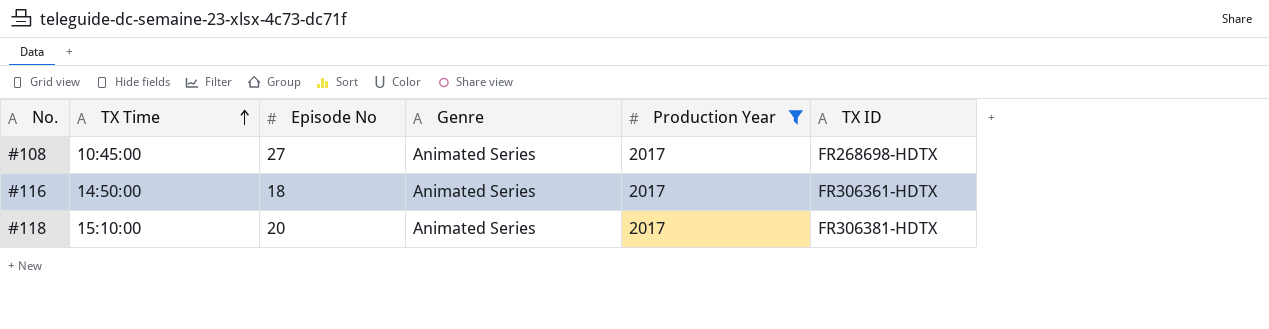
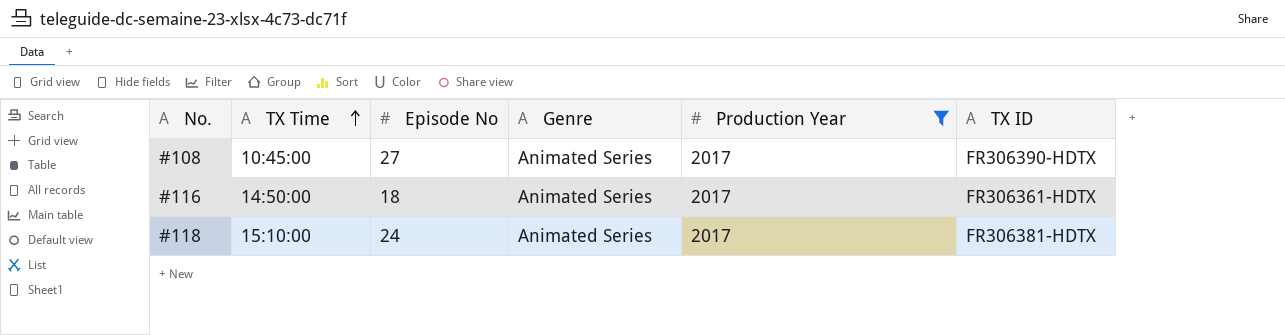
#108 | TX ID: FR268698-HDTX -> FR306390-HDTX
#118 | Episode No: 20 -> 24

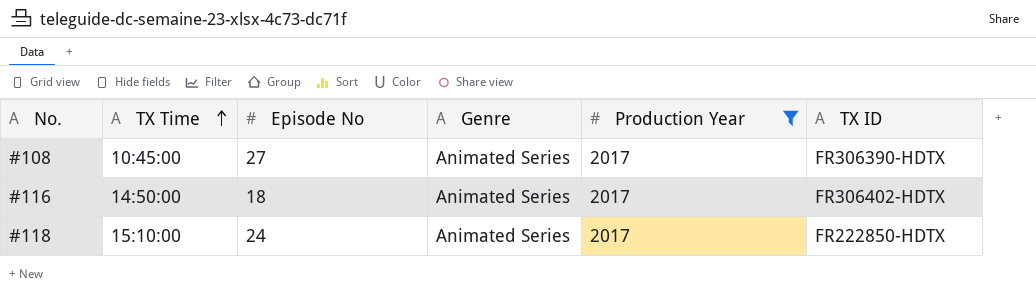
#116 | TX ID: FR306361-HDTX -> FR306402-HDTX
#118 | TX ID: FR306381-HDTX -> FR222850-HDTX

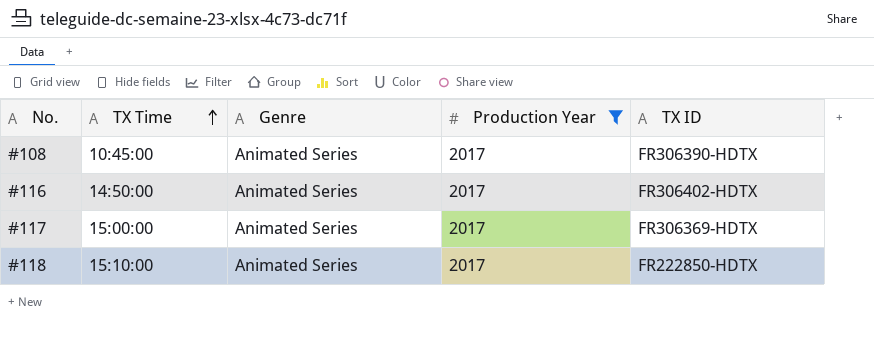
column Episode No | position: 3 -> none
row #117: none -> 15:00:00 | Animated Series | 2017 | FR306369-HDTX

